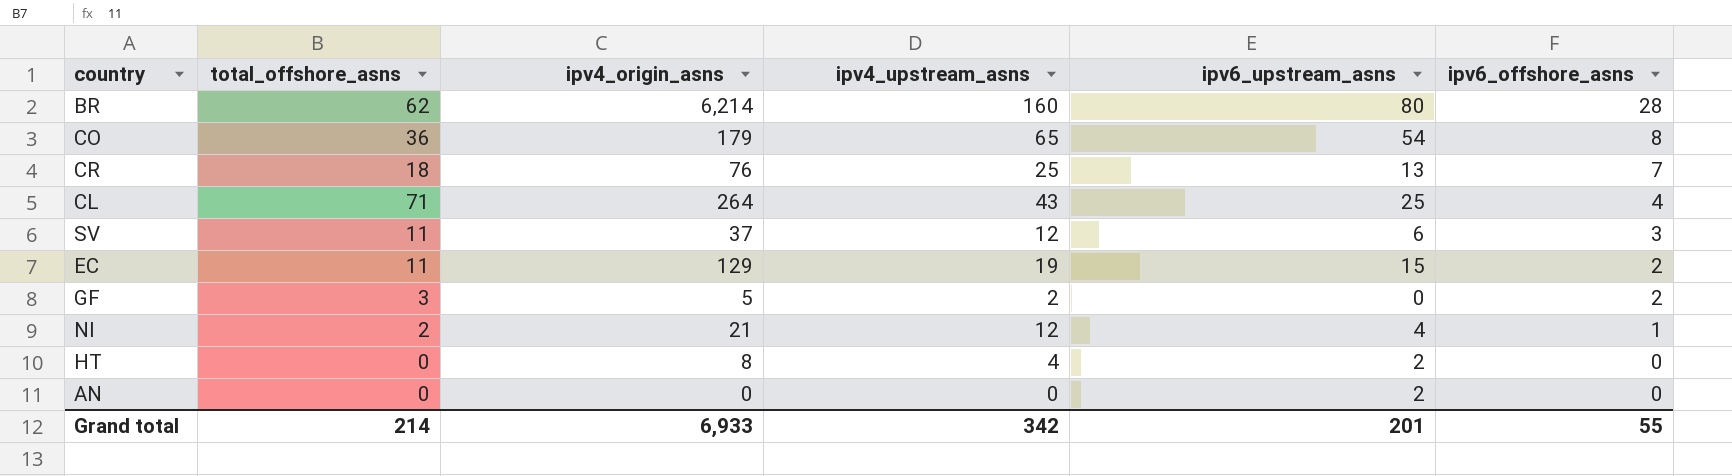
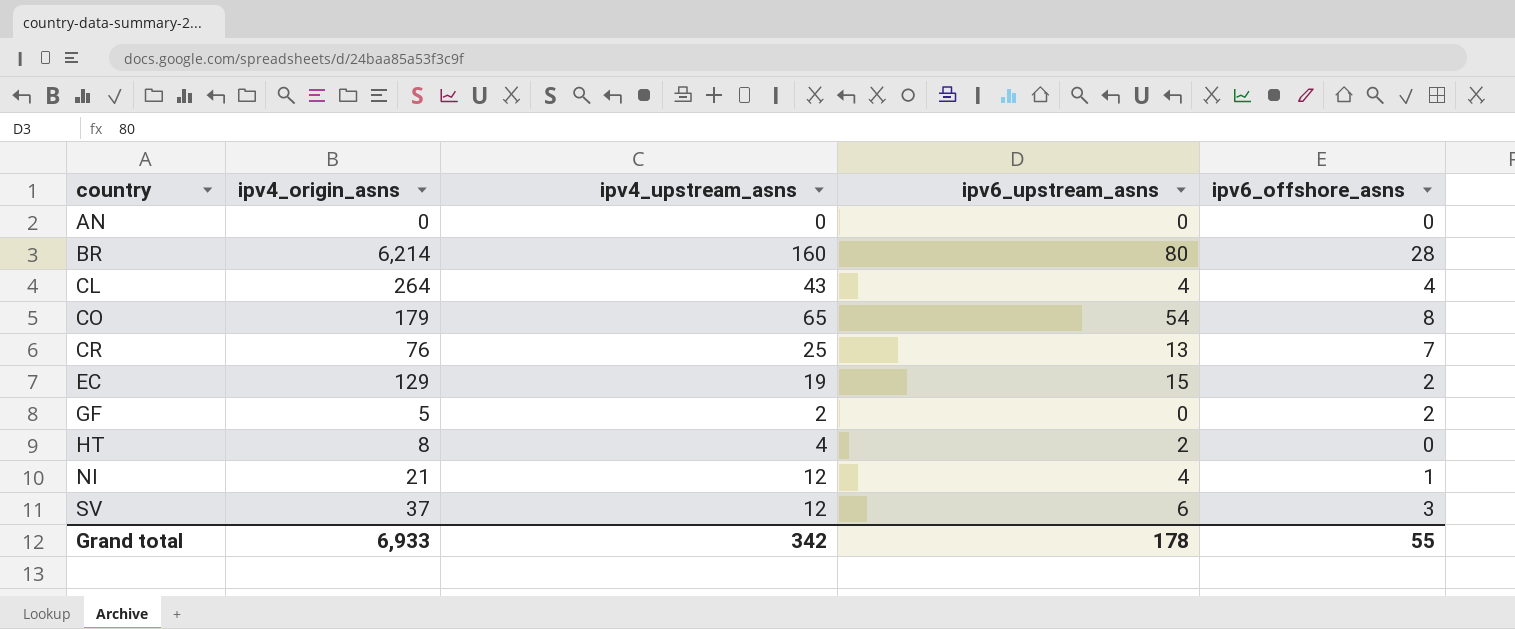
row order: ipv6_offshore_asns descending -> country ascending
column total_offshore_asns | position: 2 -> none
AN | ipv6_upstream_asns: 2 -> 0
CL | ipv6_upstream_asns: 25 -> 4
Grand total | ipv6_upstream_asns: 201 -> 178

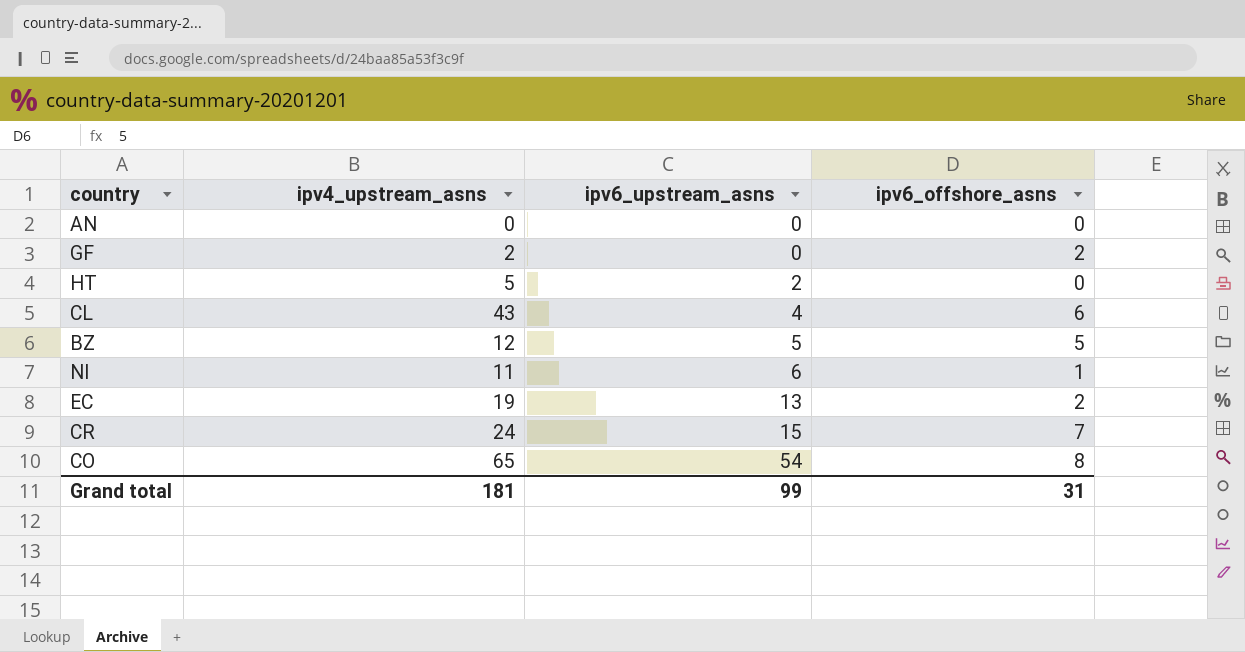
row order: country ascending -> ipv6_upstream_asns ascending
column ipv4_origin_asns | position: 2 -> none
row BR: 6,214 | 160 | 80 | 28 -> none
row SV: 37 | 12 | 6 | 3 -> none
HT | ipv4_upstream_asns: 4 -> 5
CL | ipv6_offshore_asns: 4 -> 6
row BZ: none -> 12 | 5 | 5
NI | ipv4_upstream_asns: 12 -> 11
NI | ipv6_upstream_asns: 4 -> 6
EC | ipv6_upstream_asns: 15 -> 13
CR | ipv4_upstream_asns: 25 -> 24
CR | ipv6_upstream_asns: 13 -> 15
Grand total | ipv4_upstream_asns: 342 -> 181
Grand total | ipv6_upstream_asns: 178 -> 99
Grand total | ipv6_offshore_asns: 55 -> 31

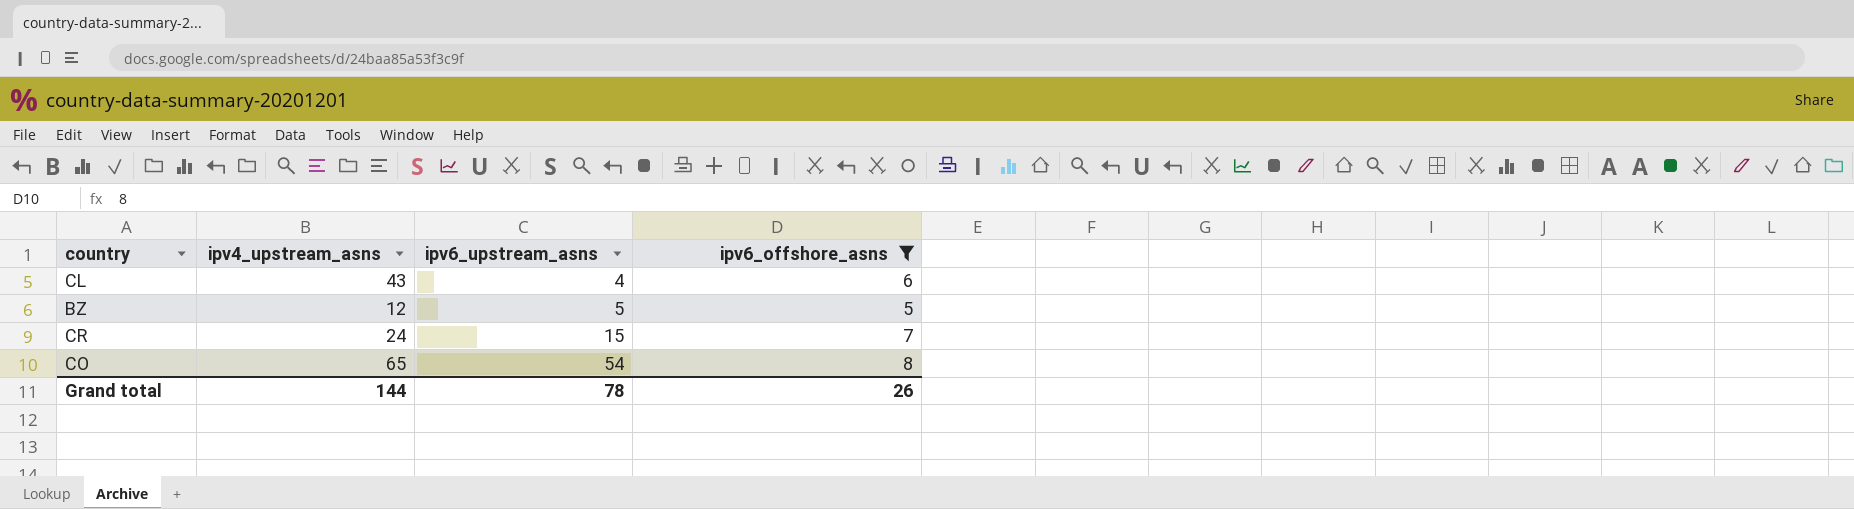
filter: none -> ipv6_offshore_asns >= 5
Grand total | ipv4_upstream_asns: 181 -> 144
Grand total | ipv6_upstream_asns: 99 -> 78
Grand total | ipv6_offshore_asns: 31 -> 26

